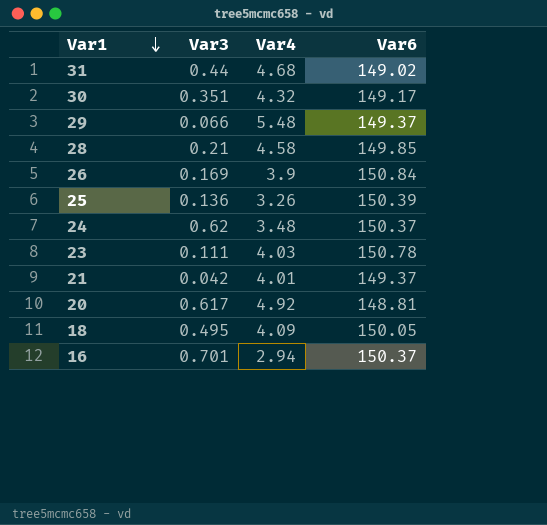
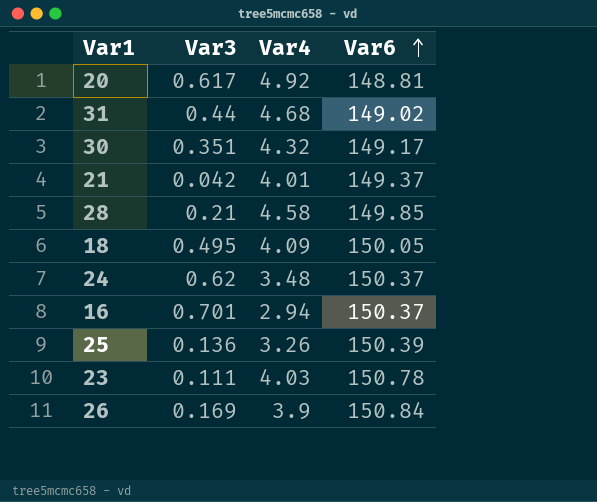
row order: Var1 descending -> Var6 ascending
row 29: 0.066 | 5.48 | 149.37 -> none

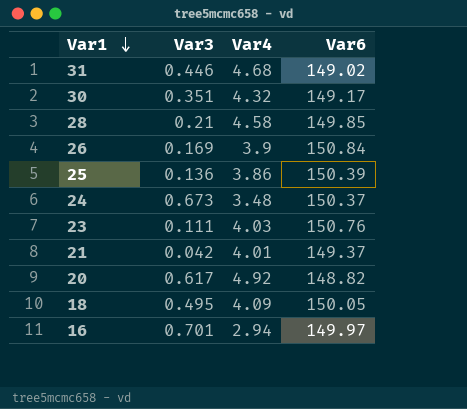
row order: Var6 ascending -> Var1 descending
31 | Var3: 0.44 -> 0.446
25 | Var4: 3.26 -> 3.86
24 | Var3: 0.62 -> 0.673
23 | Var6: 150.78 -> 150.76
20 | Var6: 148.81 -> 148.82
16 | Var6: 150.37 -> 149.97

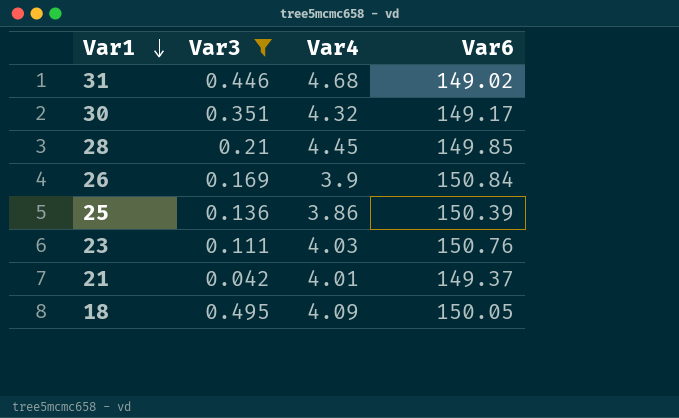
filter: none -> Var3 <= 0.495
28 | Var4: 4.58 -> 4.45

